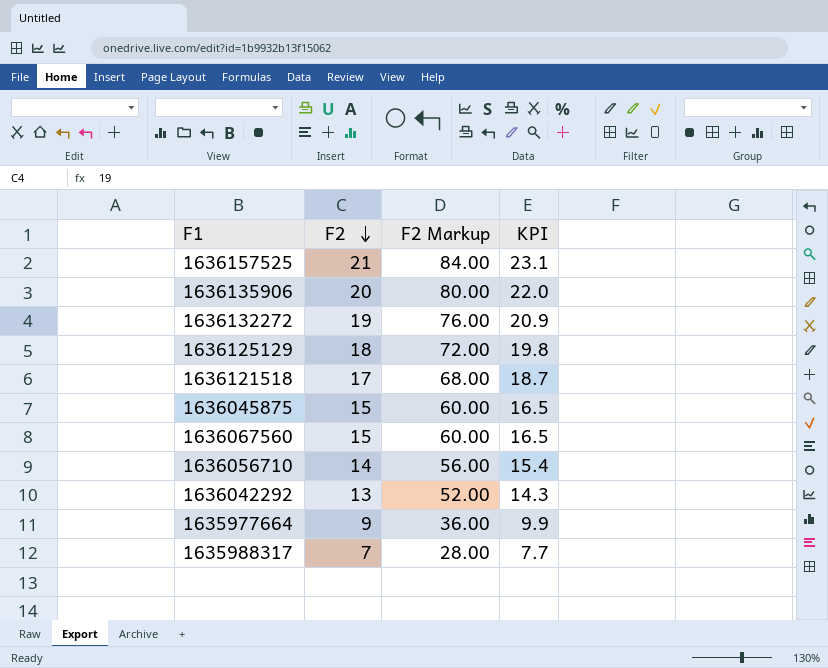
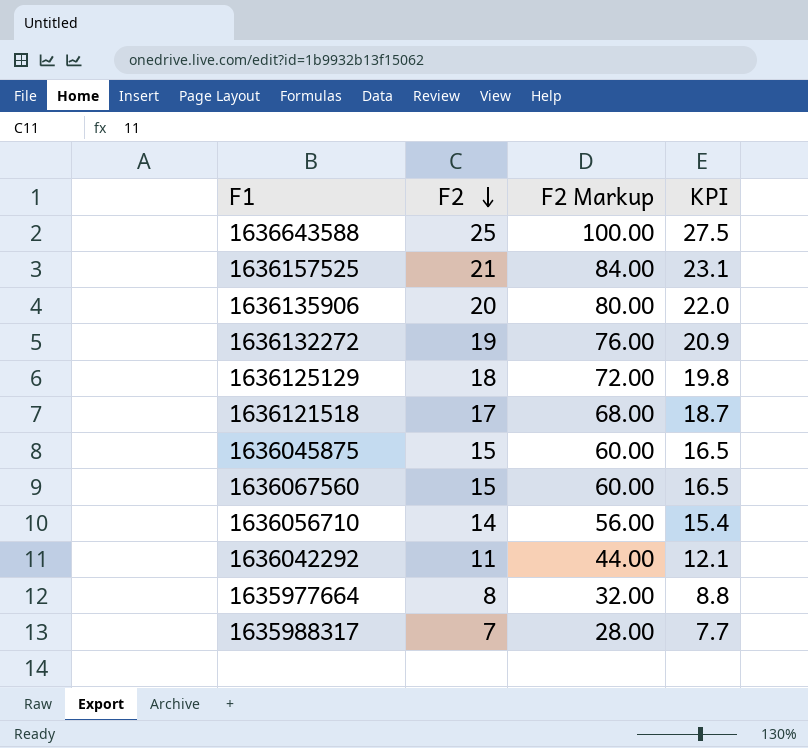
row 1636643588: none -> 25 | 100.00 | 27.5
1636042292 | F2: 13 -> 11
1636042292 | F2 Markup: 52.00 -> 44.00
1636042292 | KPI: 14.3 -> 12.1
1635977664 | F2: 9 -> 8
1635977664 | F2 Markup: 36.00 -> 32.00
1635977664 | KPI: 9.9 -> 8.8

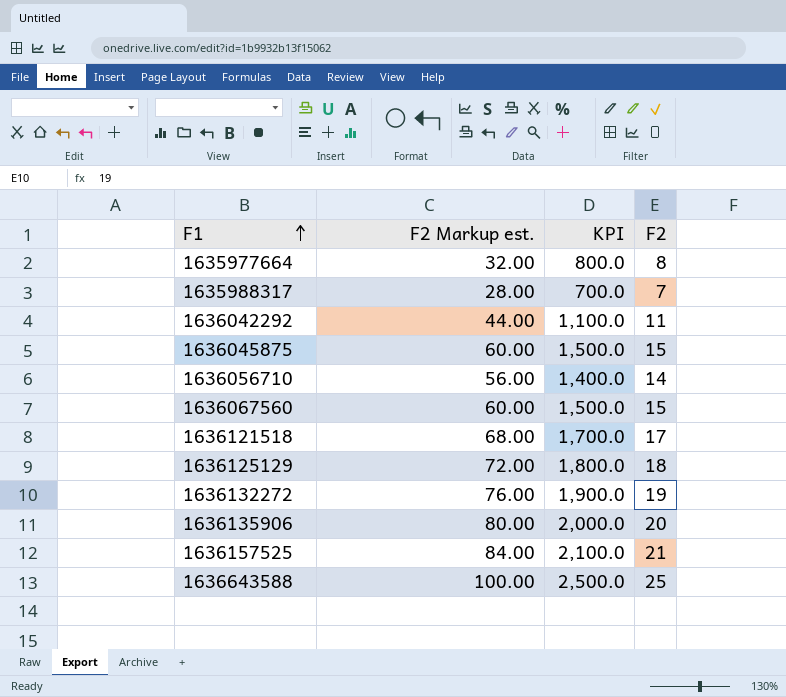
row order: F2 descending -> F1 ascending
column name: F2 Markup -> F2 Markup est.
column KPI | formula: [F2] * 1.1 -> [F2] * 100
column F2 | position: 2 -> 4

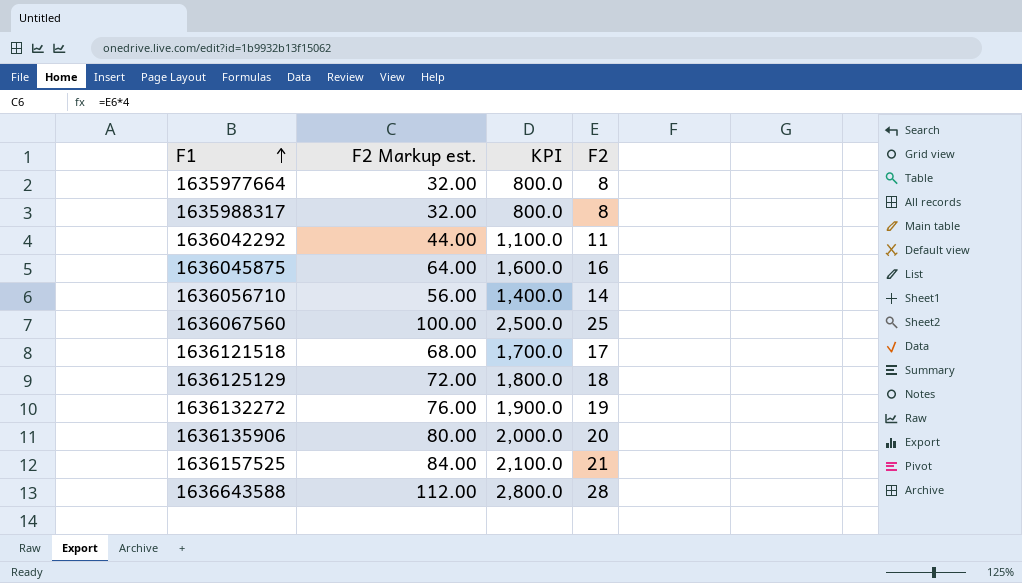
1635988317 | F2 Markup est.: 28.00 -> 32.00
1635988317 | KPI: 700.0 -> 800.0
1635988317 | F2: 7 -> 8
1636045875 | F2 Markup est.: 60.00 -> 64.00
1636045875 | KPI: 1,500.0 -> 1,600.0
1636045875 | F2: 15 -> 16
1636067560 | F2 Markup est.: 60.00 -> 100.00
1636067560 | KPI: 1,500.0 -> 2,500.0
1636067560 | F2: 15 -> 25
1636643588 | F2 Markup est.: 100.00 -> 112.00
1636643588 | KPI: 2,500.0 -> 2,800.0
1636643588 | F2: 25 -> 28

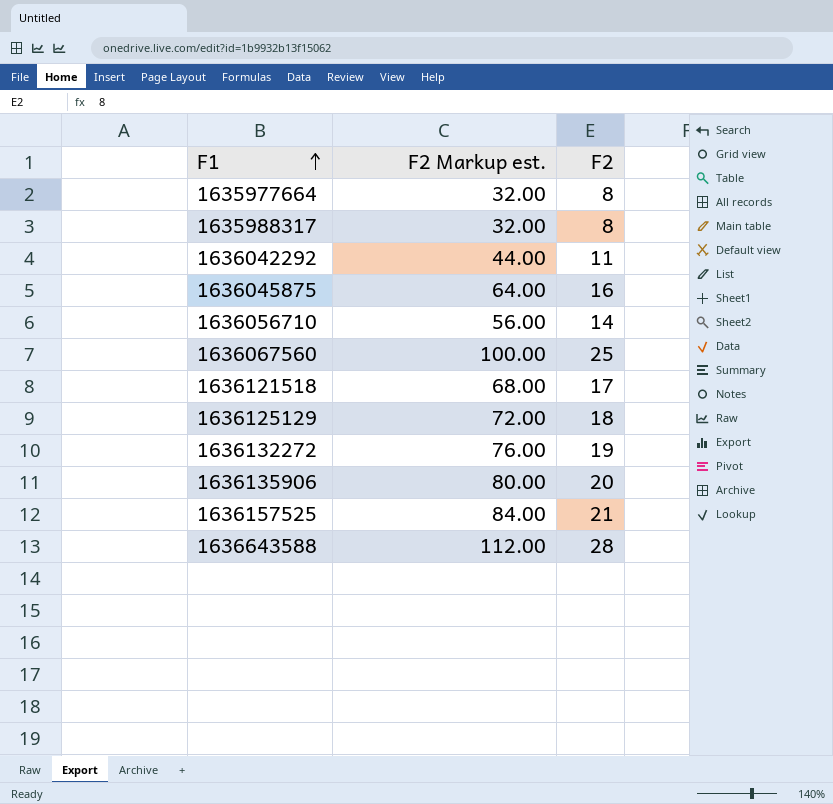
column KPI | formula: [F2] * 100 -> none

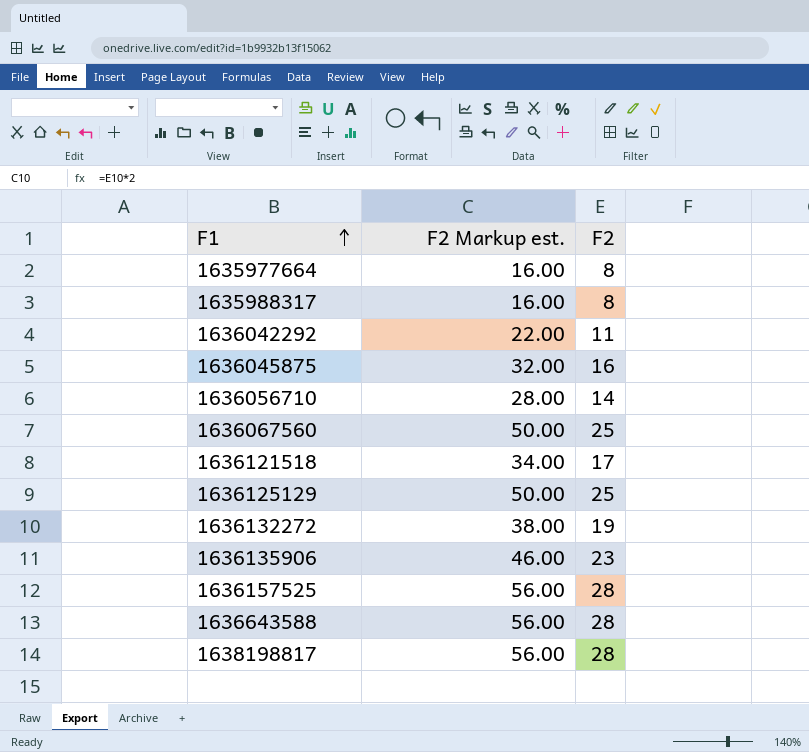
column F2 Markup est. | formula: [F2] * 4 -> [F2] * 2
1636125129 | F2: 18 -> 25
1636135906 | F2: 20 -> 23
1636157525 | F2: 21 -> 28
row 1638198817: none -> 56.00 | 28

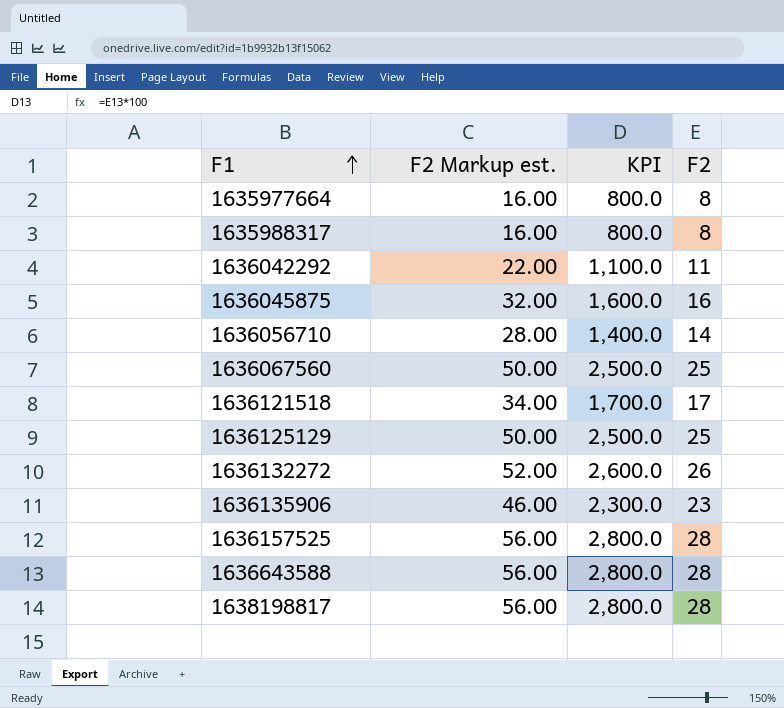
column KPI | formula: none -> [F2] * 100
1636132272 | F2 Markup est.: 38.00 -> 52.00
1636132272 | F2: 19 -> 26

